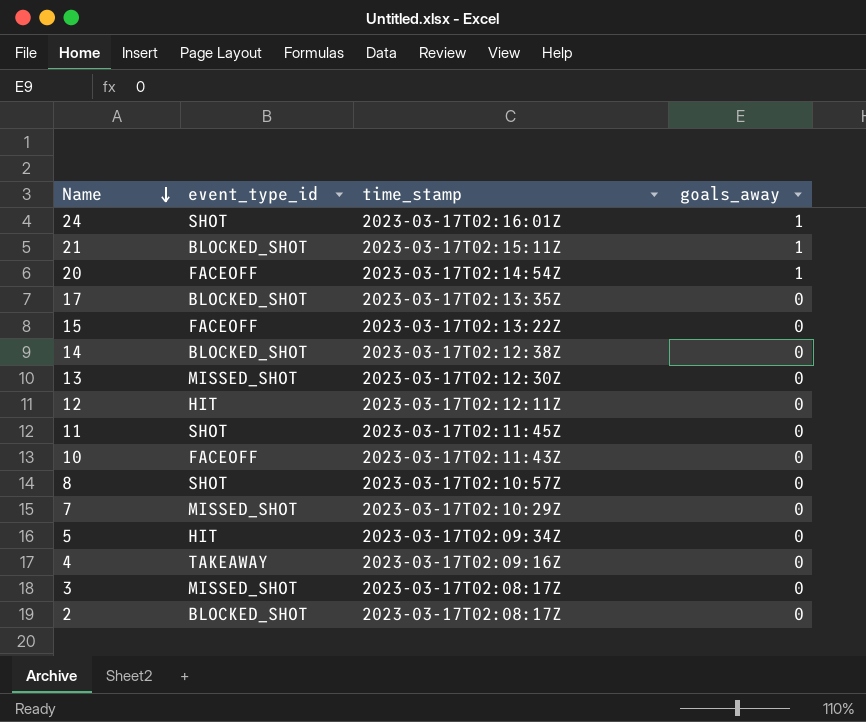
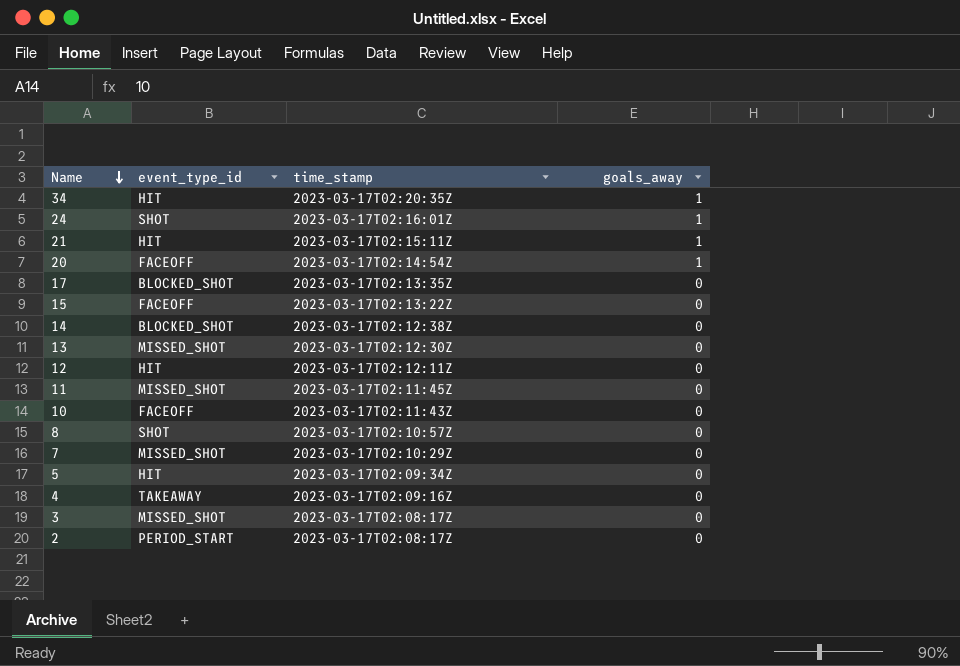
row 34: none -> HIT | 2023-03-17T02:20:35Z | 1
21 | event_type_id: BLOCKED_SHOT -> HIT
11 | event_type_id: SHOT -> MISSED_SHOT
2 | event_type_id: BLOCKED_SHOT -> PERIOD_START

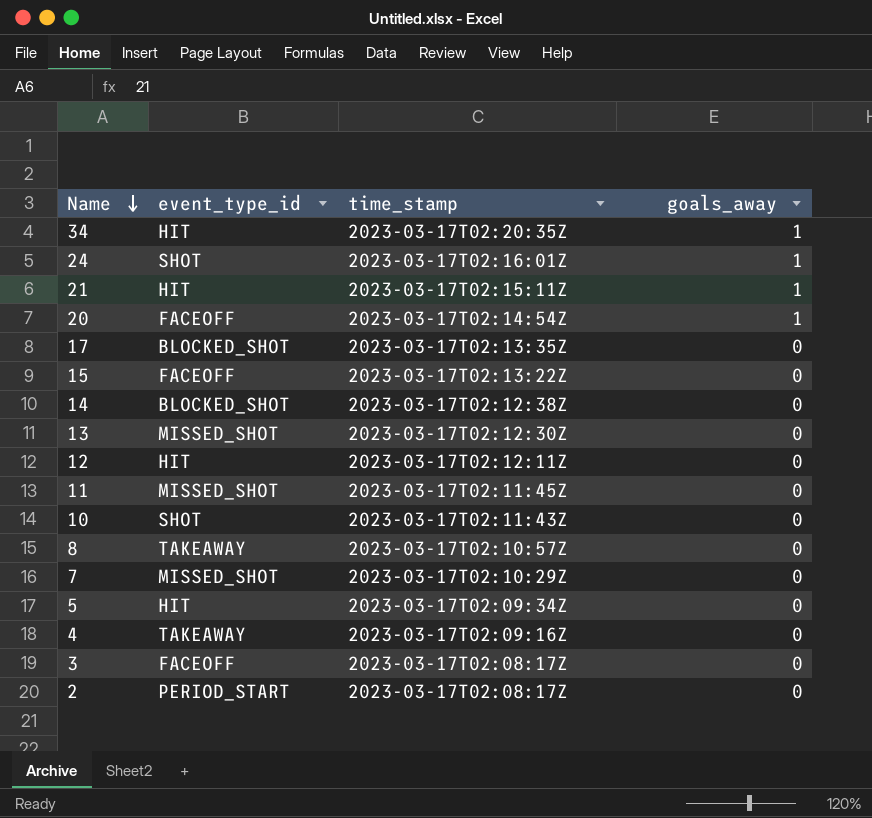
10 | event_type_id: FACEOFF -> SHOT
8 | event_type_id: SHOT -> TAKEAWAY
3 | event_type_id: MISSED_SHOT -> FACEOFF

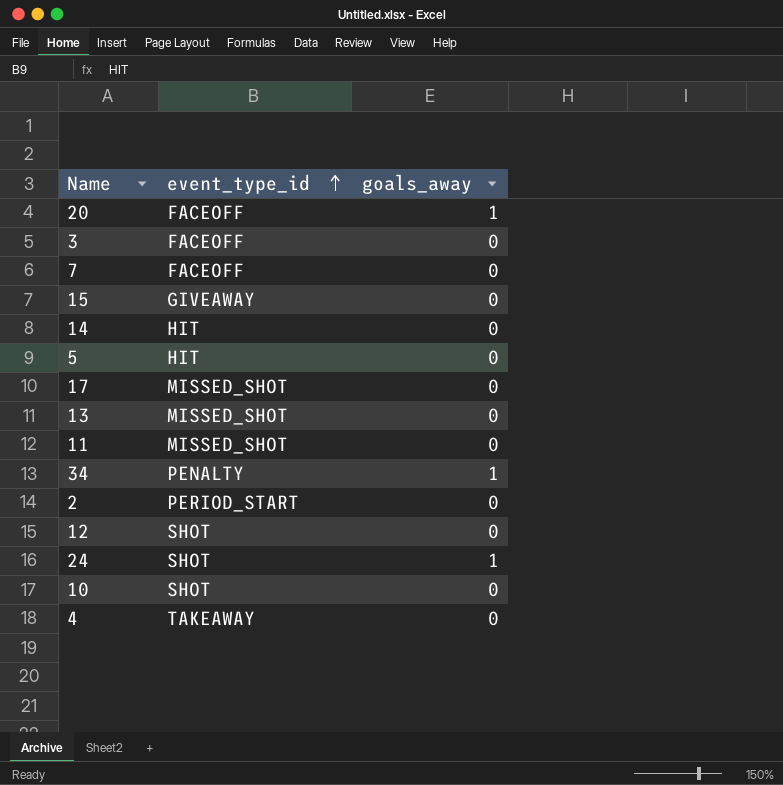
row order: Name descending -> event_type_id ascending
column time_stamp | position: 3 -> none
row 21: HIT | 2023-03-17T02:15:11Z | 1 -> none
row 8: TAKEAWAY | 2023-03-17T02:10:57Z | 0 -> none
7 | event_type_id: MISSED_SHOT -> FACEOFF
15 | event_type_id: FACEOFF -> GIVEAWAY
14 | event_type_id: BLOCKED_SHOT -> HIT
17 | event_type_id: BLOCKED_SHOT -> MISSED_SHOT
34 | event_type_id: HIT -> PENALTY
12 | event_type_id: HIT -> SHOT

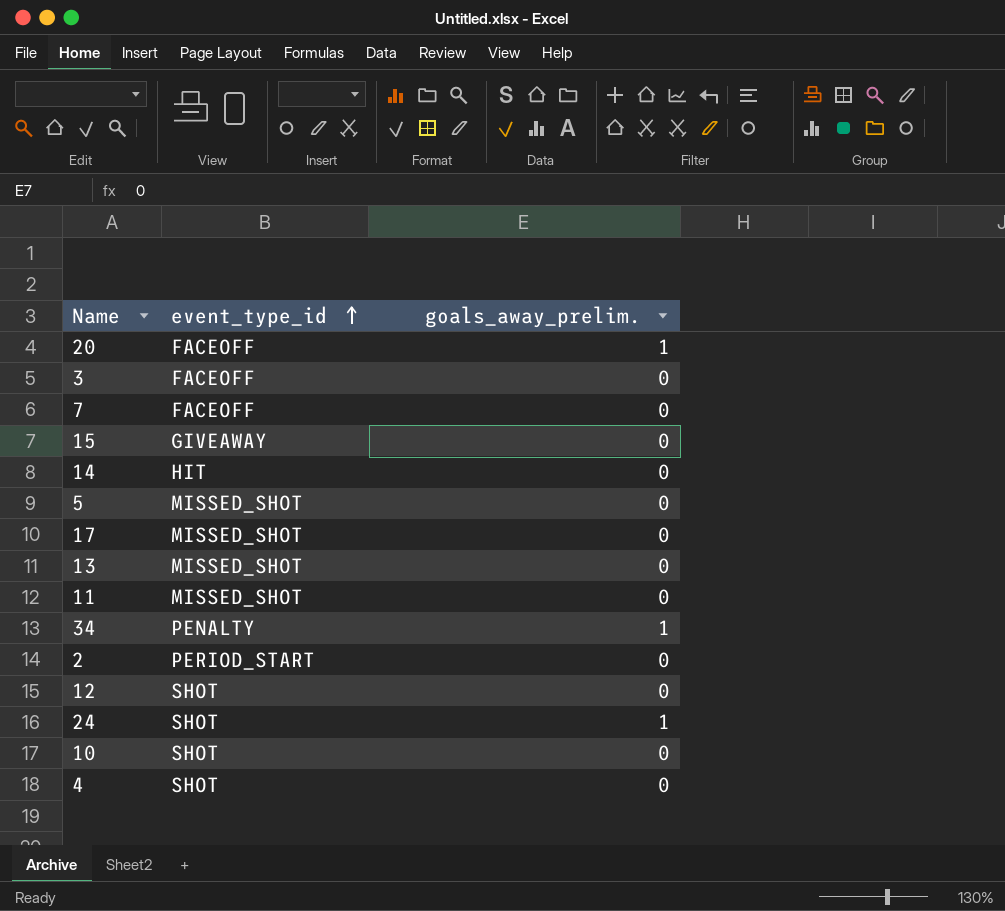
column name: goals_away -> goals_away_prelim.
5 | event_type_id: HIT -> MISSED_SHOT
4 | event_type_id: TAKEAWAY -> SHOT

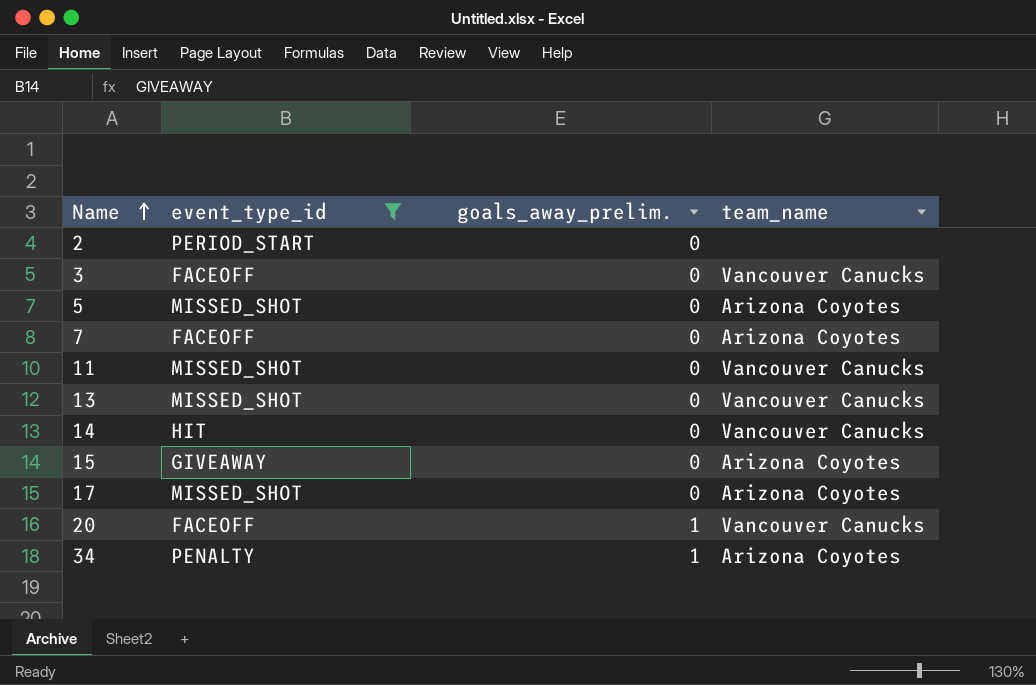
filter: none -> event_type_id != SHOT
row order: event_type_id ascending -> Name ascending
column team_name | position: none -> 4

